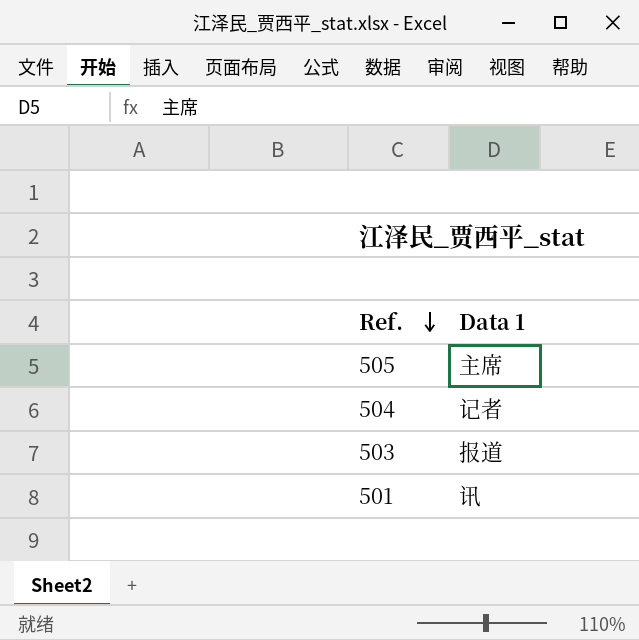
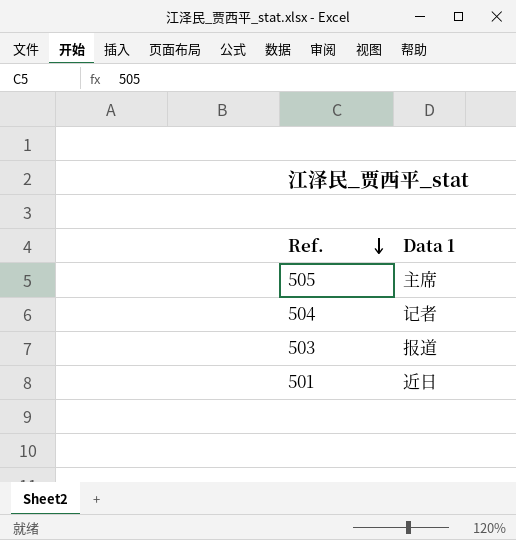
501 | Data 1: 讯 -> 近日

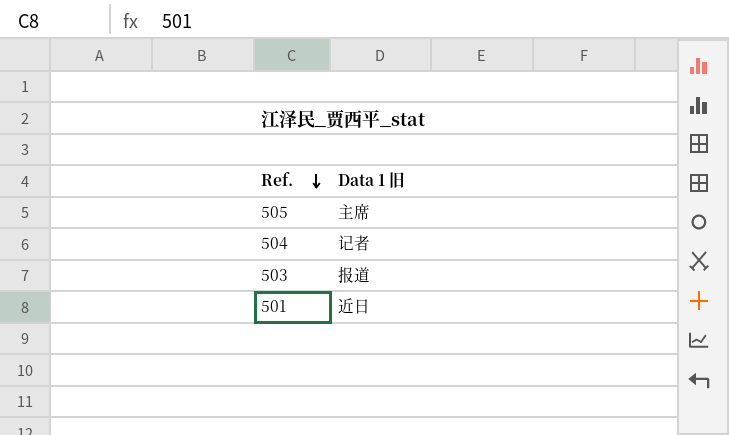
column name: Data 1 -> Data 1 旧

